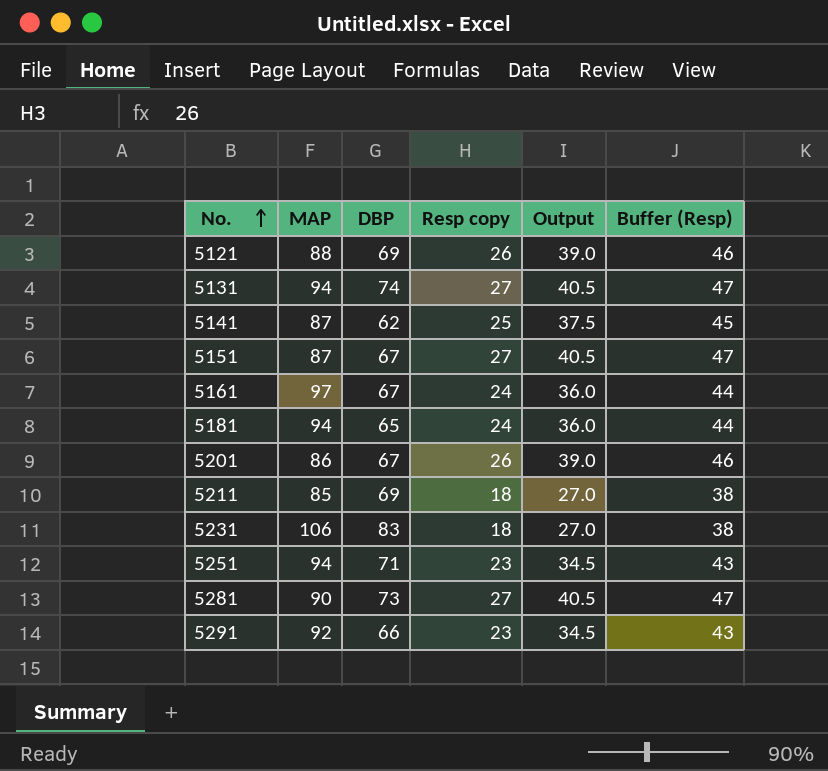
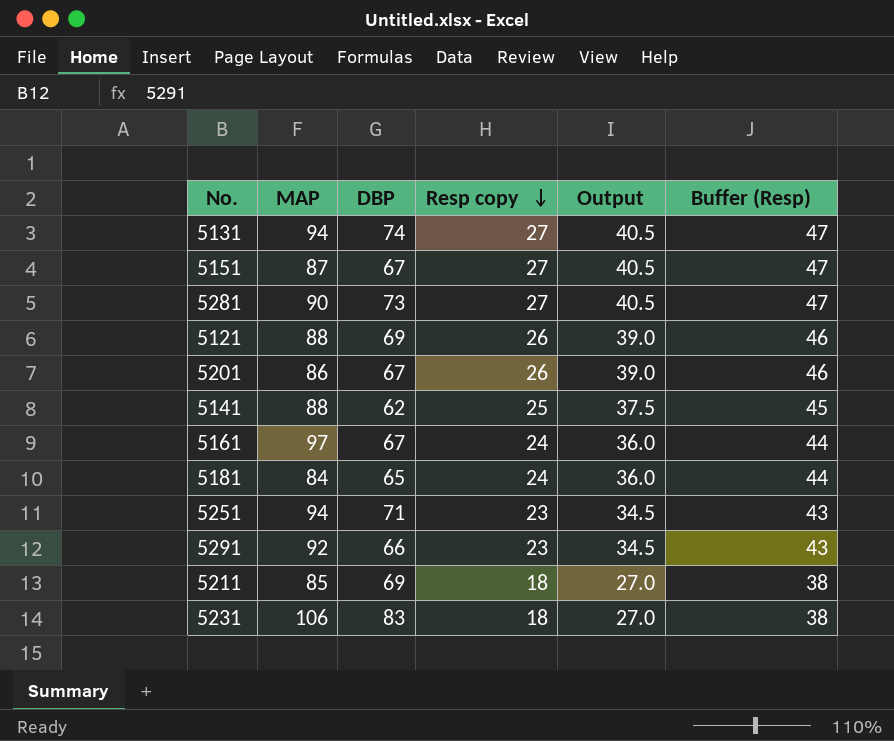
row order: No. ascending -> Resp copy descending
5141 | MAP: 87 -> 88
5181 | MAP: 94 -> 84

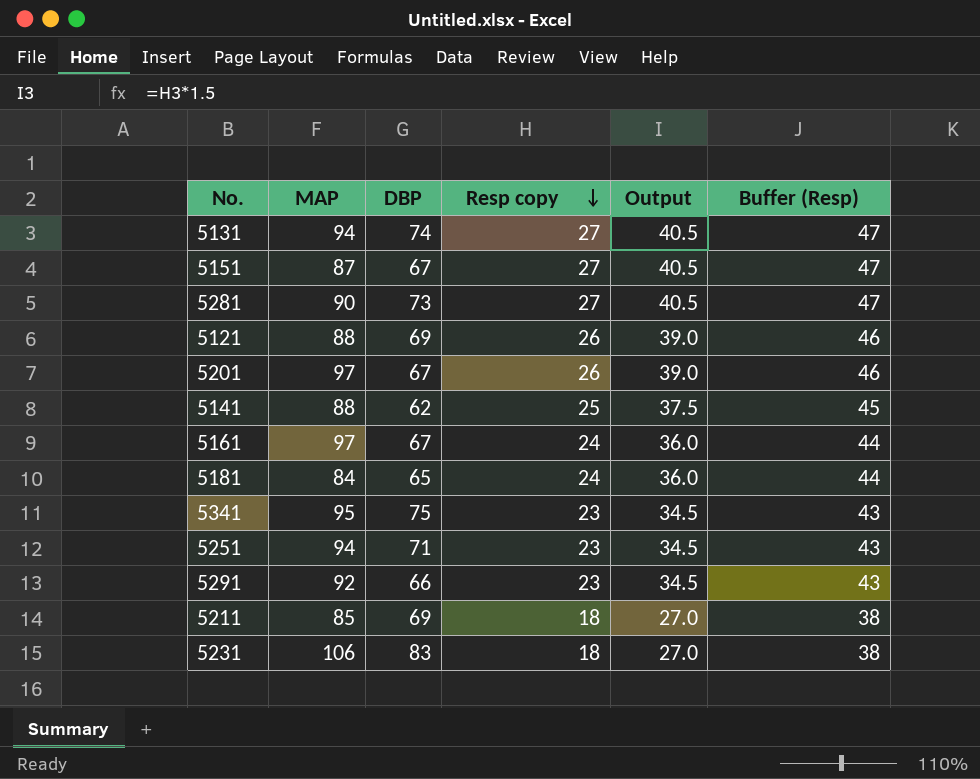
5201 | MAP: 86 -> 97
row 5341: none -> 95 | 75 | 23 | 34.5 | 43

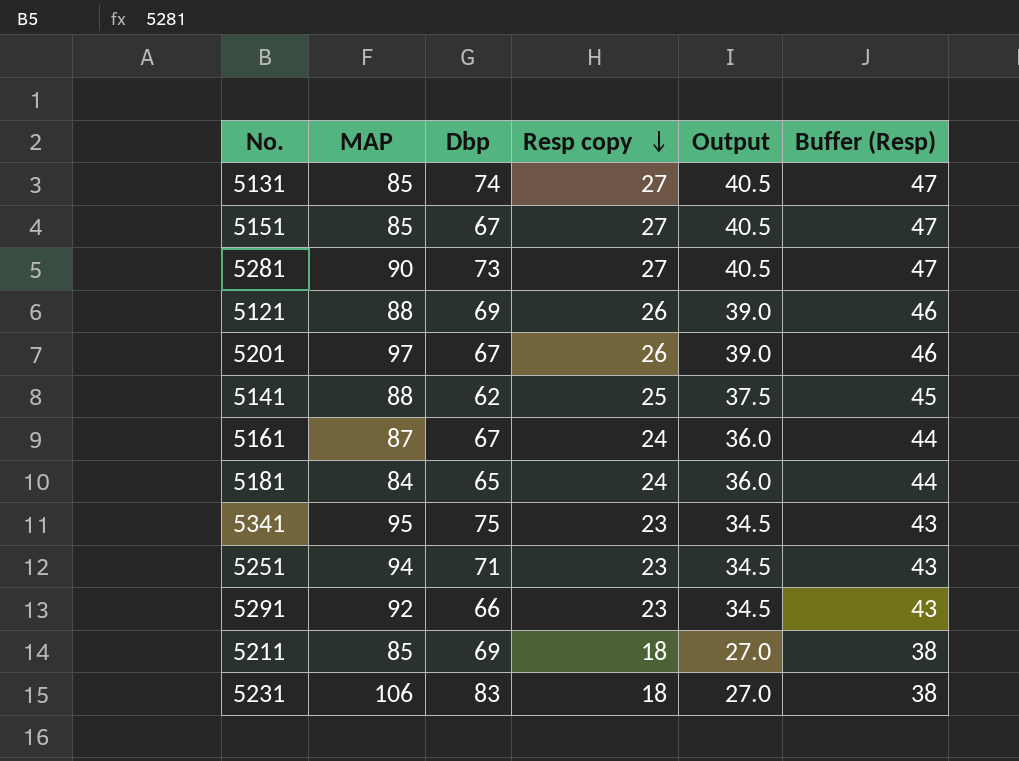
column name: DBP -> Dbp
5131 | MAP: 94 -> 85
5151 | MAP: 87 -> 85
5161 | MAP: 97 -> 87

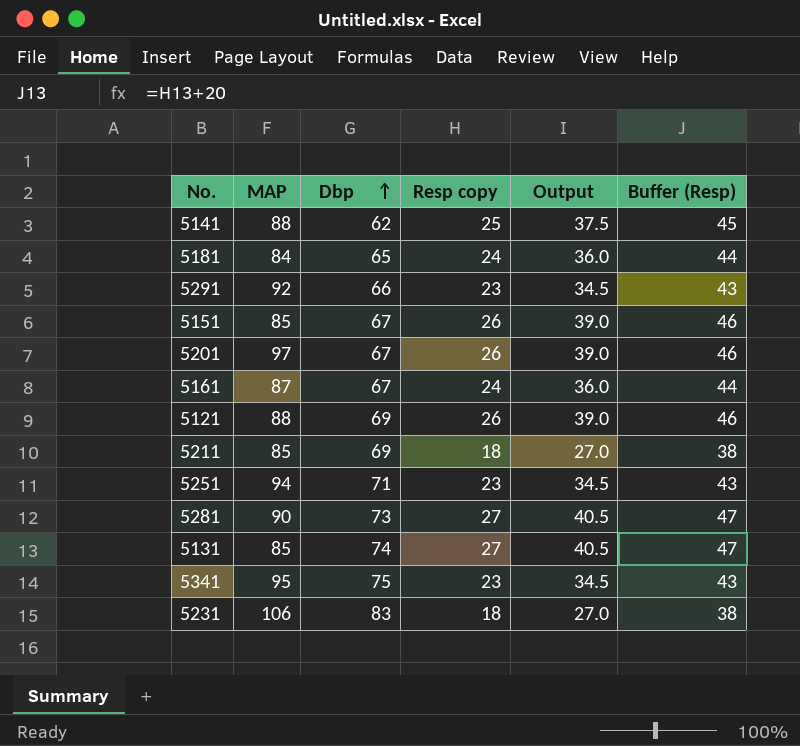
row order: Resp copy descending -> Dbp ascending
5151 | Resp copy: 27 -> 26
5151 | Output: 40.5 -> 39.0
5151 | Buffer (Resp): 47 -> 46

